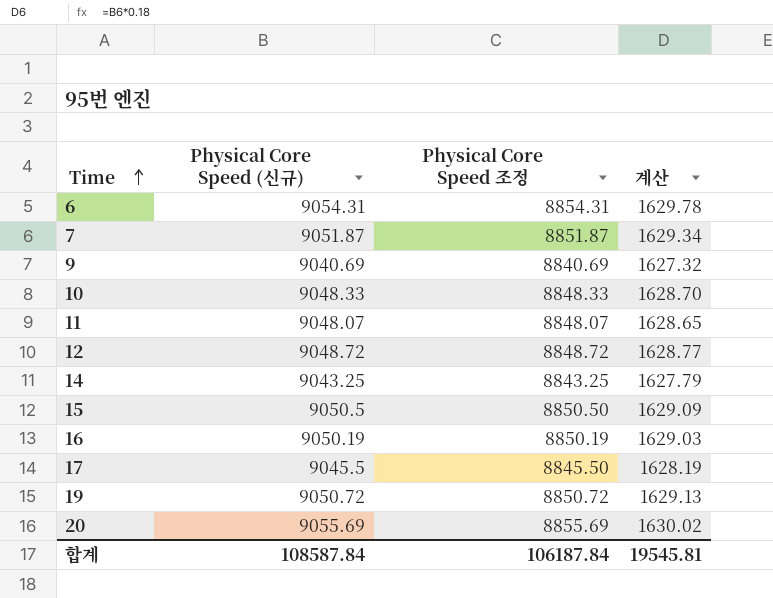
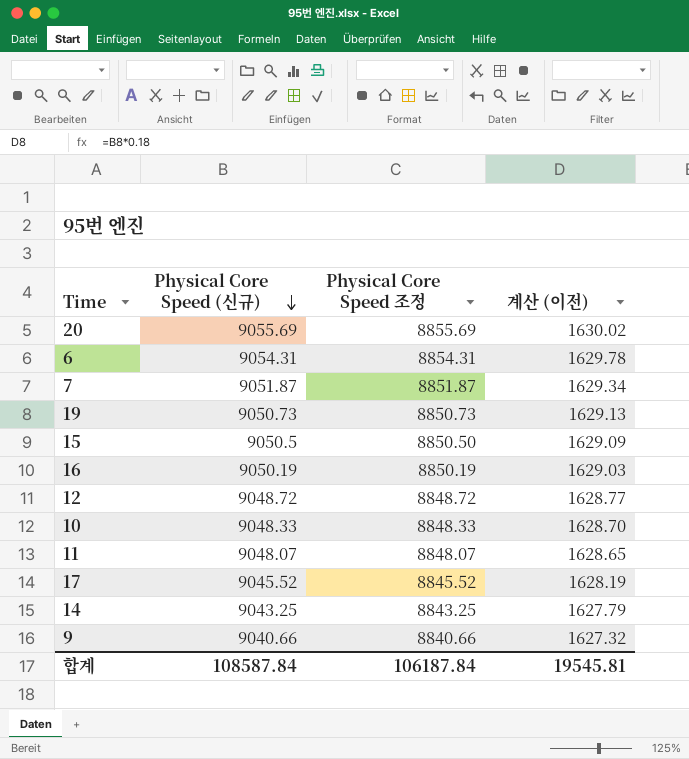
row order: Time ascending -> Physical Core Speed (신규) descending
column name: 계산 -> 계산 (이전)
19 | Physical Core Speed (신규): 9050.72 -> 9050.73
19 | Physical Core Speed 조정: 8850.72 -> 8850.73
17 | Physical Core Speed (신규): 9045.5 -> 9045.52
17 | Physical Core Speed 조정: 8845.50 -> 8845.52
9 | Physical Core Speed (신규): 9040.69 -> 9040.66
9 | Physical Core Speed 조정: 8840.69 -> 8840.66

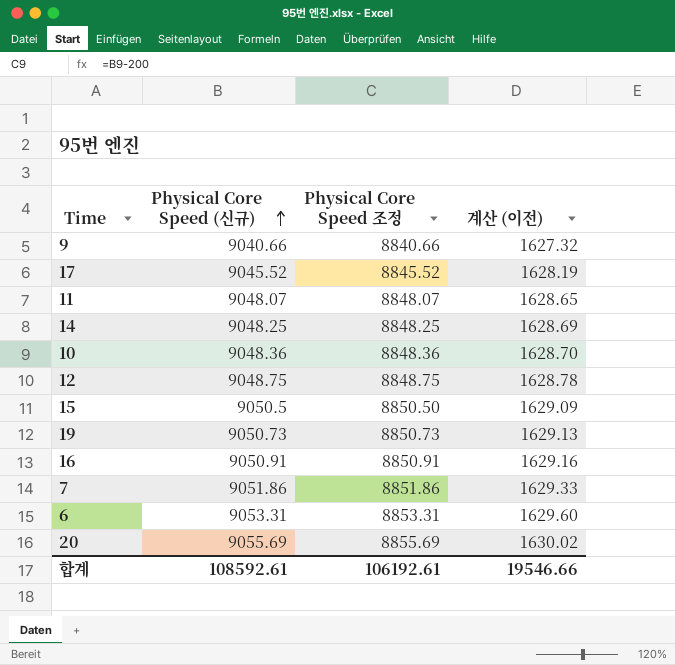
row order: Physical Core Speed (신규) descending -> Physical Core Speed (신규) ascending
14 | Physical Core Speed (신규): 9043.25 -> 9048.25
14 | Physical Core Speed 조정: 8843.25 -> 8848.25
14 | 계산 (이전): 1627.79 -> 1628.69
10 | Physical Core Speed (신규): 9048.33 -> 9048.36
10 | Physical Core Speed 조정: 8848.33 -> 8848.36
12 | Physical Core Speed (신규): 9048.72 -> 9048.75
12 | Physical Core Speed 조정: 8848.72 -> 8848.75
12 | 계산 (이전): 1628.77 -> 1628.78
16 | Physical Core Speed (신규): 9050.19 -> 9050.91
16 | Physical Core Speed 조정: 8850.19 -> 8850.91
16 | 계산 (이전): 1629.03 -> 1629.16
7 | Physical Core Speed (신규): 9051.87 -> 9051.86
7 | Physical Core Speed 조정: 8851.87 -> 8851.86
7 | 계산 (이전): 1629.34 -> 1629.33
6 | Physical Core Speed (신규): 9054.31 -> 9053.31
6 | Physical Core Speed 조정: 8854.31 -> 8853.31
6 | 계산 (이전): 1629.78 -> 1629.60
합계 | Physical Core Speed (신규): 108587.84 -> 108592.61
합계 | Physical Core Speed 조정: 106187.84 -> 106192.61
합계 | 계산 (이전): 19545.81 -> 19546.66

